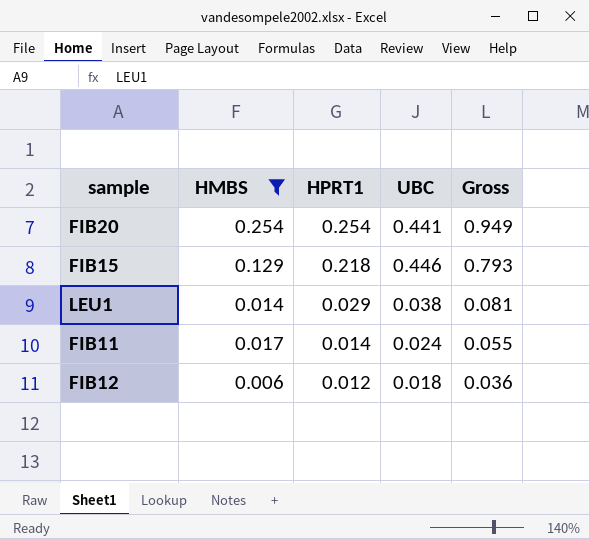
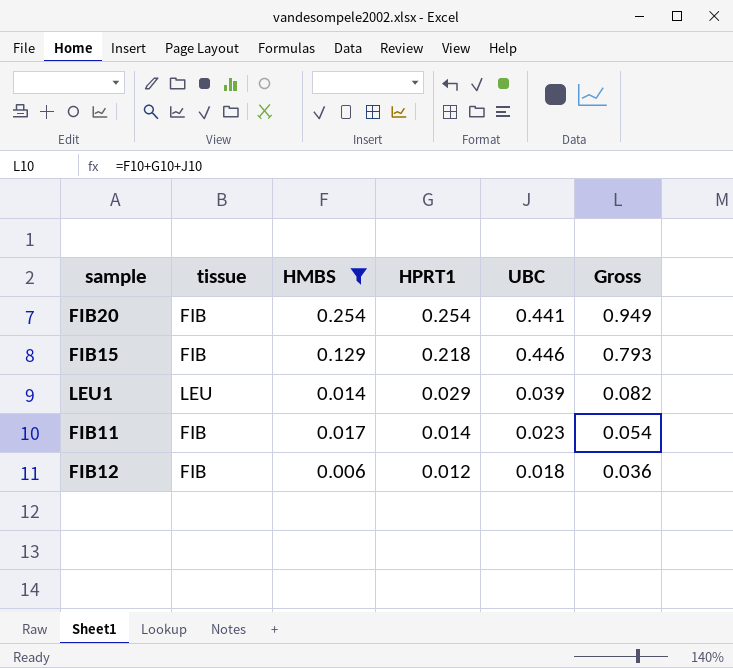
column tissue | position: none -> 2
LEU1 | UBC: 0.038 -> 0.039
LEU1 | Gross: 0.081 -> 0.082
FIB11 | UBC: 0.024 -> 0.023
FIB11 | Gross: 0.055 -> 0.054

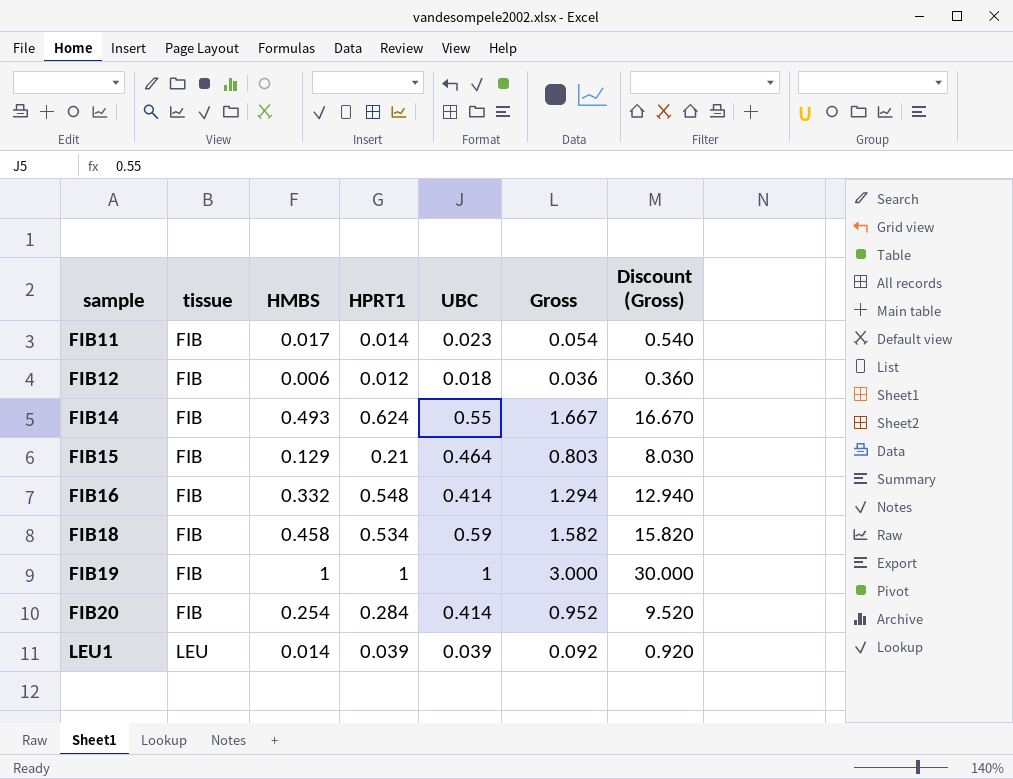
filter: HMBS <= 0.254 -> none
row order: HPRT1 descending -> sample ascending
column Discount (Gross) | formula: none -> [Gross] * 10
FIB15 | HPRT1: 0.218 -> 0.21
FIB15 | UBC: 0.446 -> 0.464
FIB15 | Gross: 0.793 -> 0.803
FIB20 | HPRT1: 0.254 -> 0.284
FIB20 | UBC: 0.441 -> 0.414
FIB20 | Gross: 0.949 -> 0.952
LEU1 | HPRT1: 0.029 -> 0.039
LEU1 | Gross: 0.082 -> 0.092

